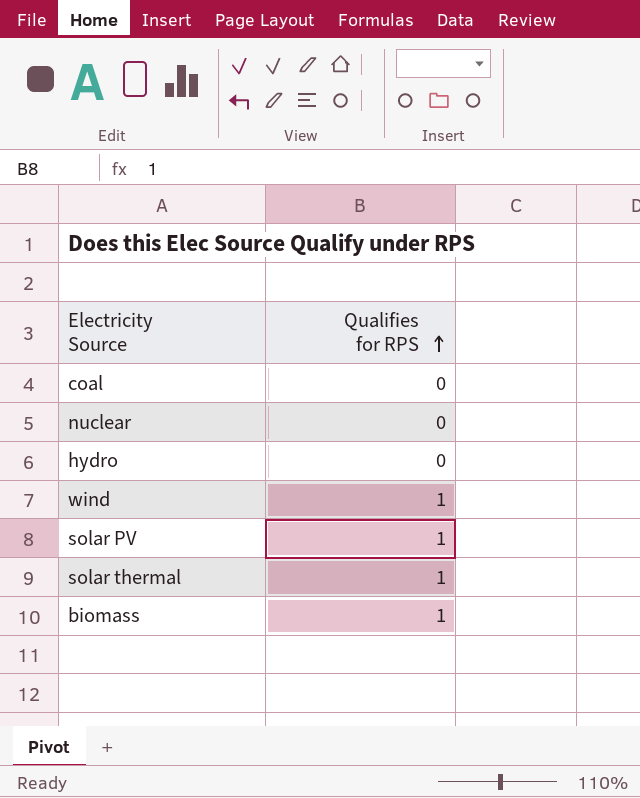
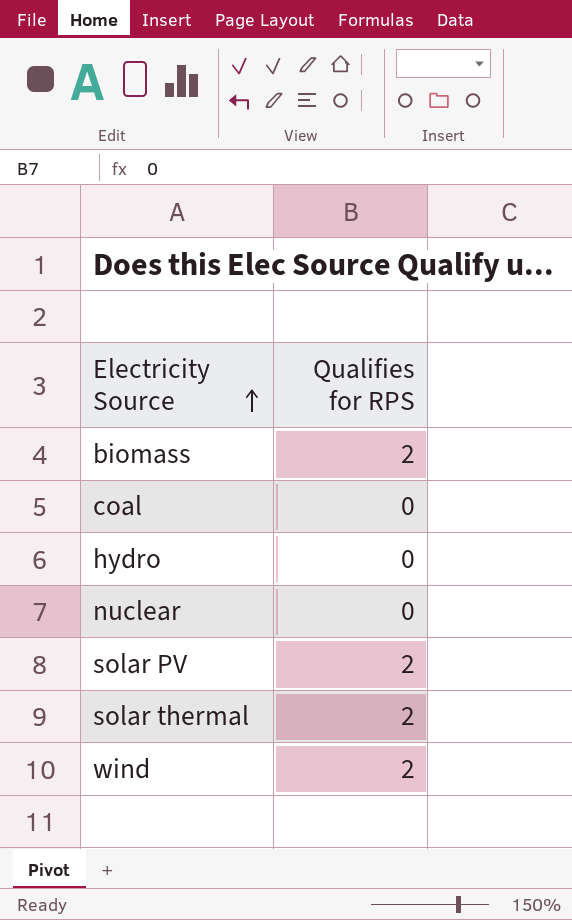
row order: Qualifies for RPS ascending -> Electricity Source ascending
biomass | Qualifies for RPS: 1 -> 2
solar PV | Qualifies for RPS: 1 -> 2
solar thermal | Qualifies for RPS: 1 -> 2
wind | Qualifies for RPS: 1 -> 2

